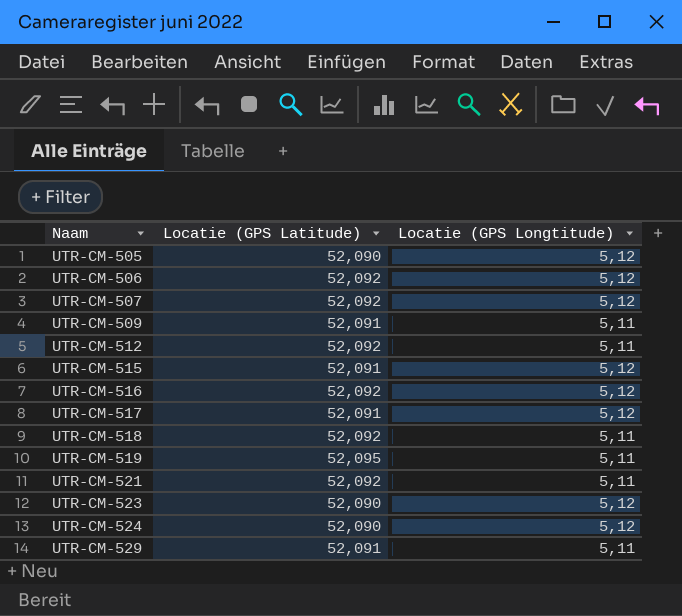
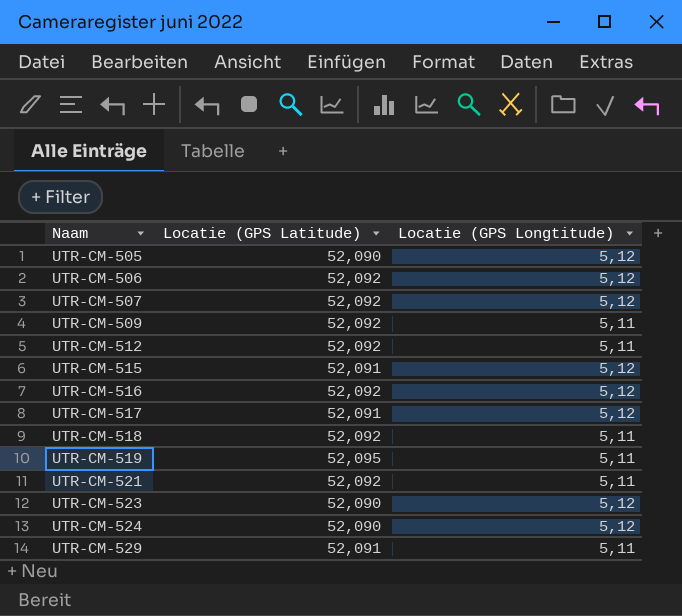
UTR-CM-509 | Locatie (GPS Latitude): 52,091 -> 52,092

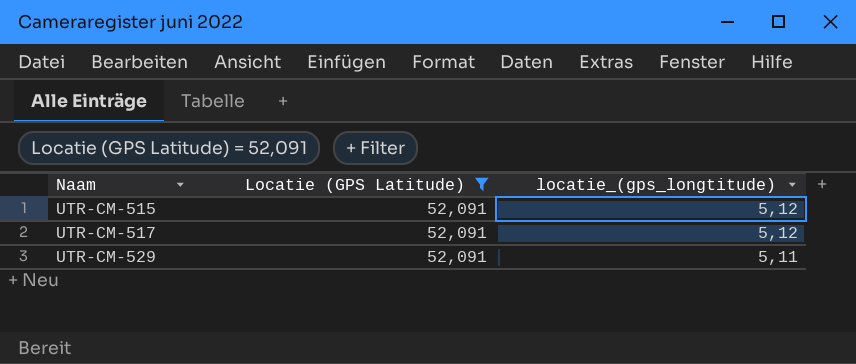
filter: none -> Locatie (GPS Latitude) = 52,091
column name: Locatie (GPS Longtitude) -> locatie_(gps_longtitude)

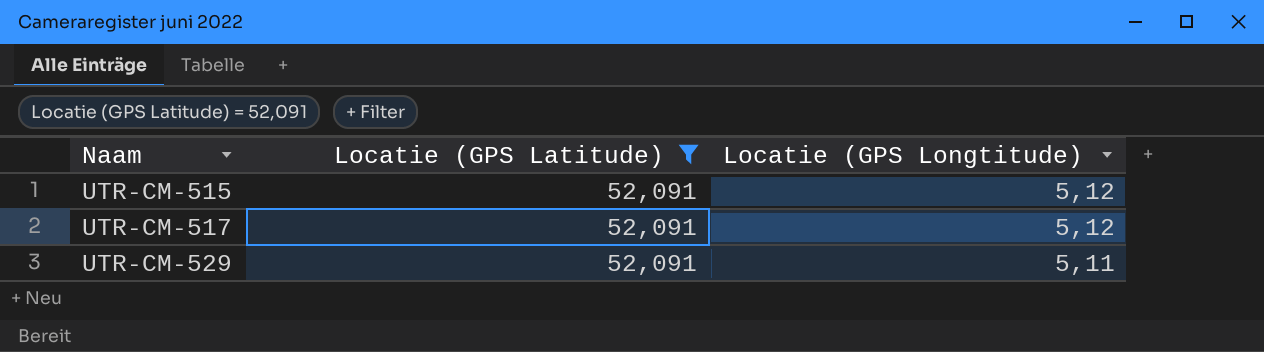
column name: locatie_(gps_longtitude) -> Locatie (GPS Longtitude)

